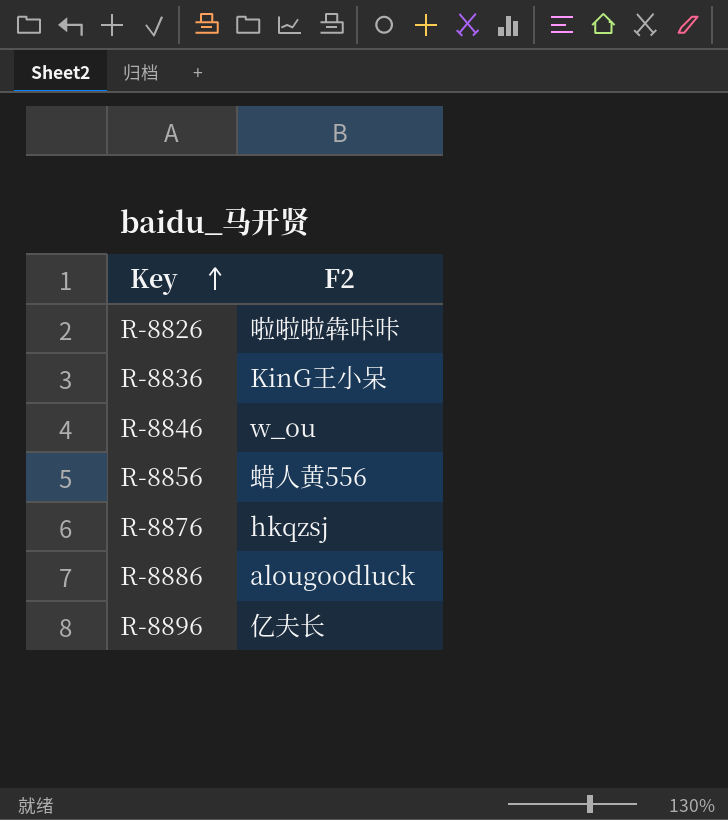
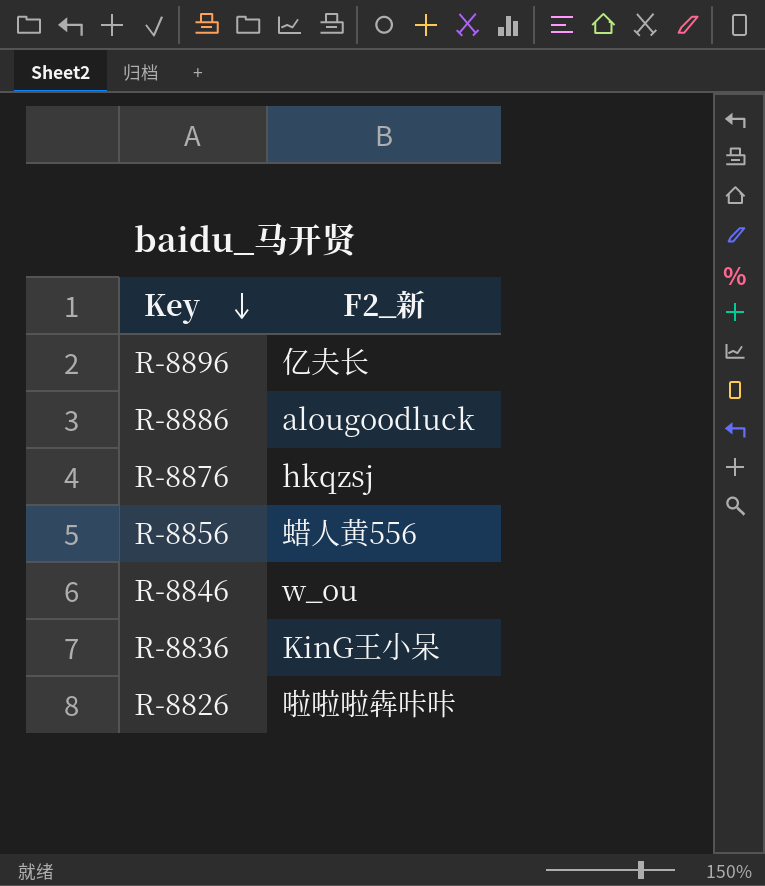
row order: Key ascending -> Key descending
column name: F2 -> F2_新

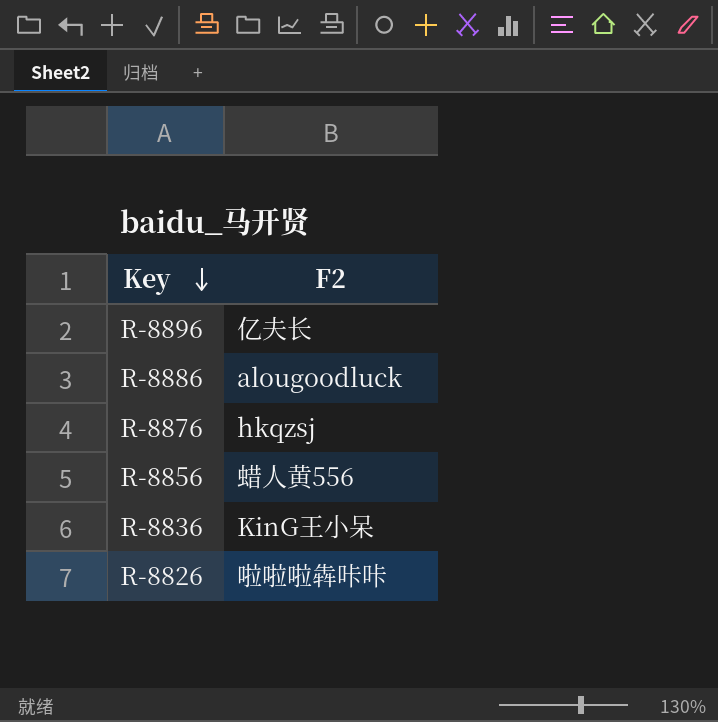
column name: F2_新 -> F2
row R-8846: w_ou -> none

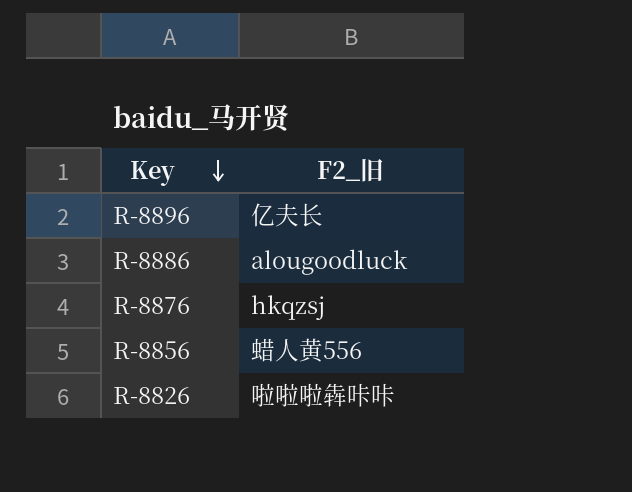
column name: F2 -> F2_旧
row R-8836: KinG王小呆 -> none

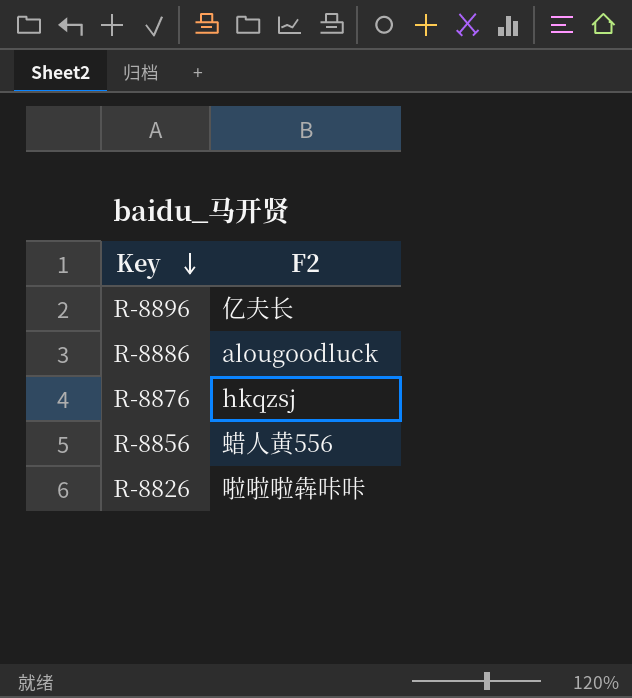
column name: F2_旧 -> F2

